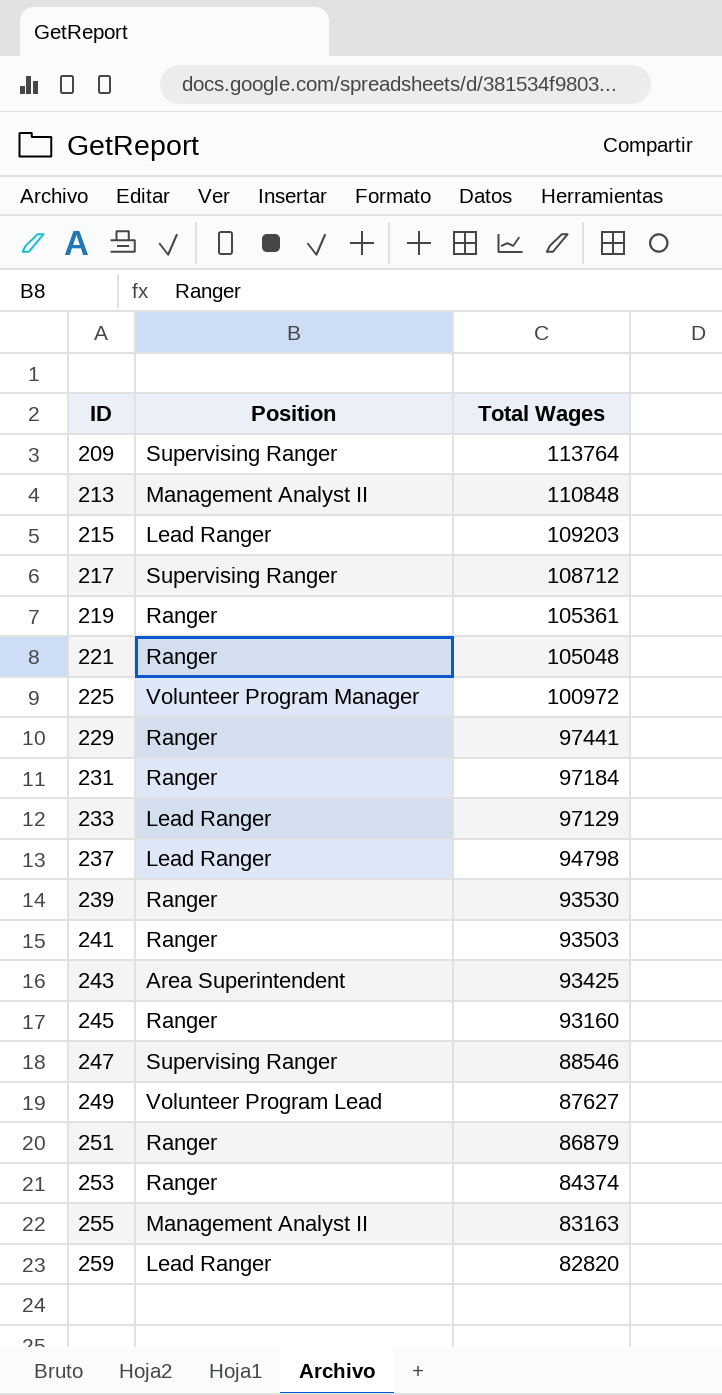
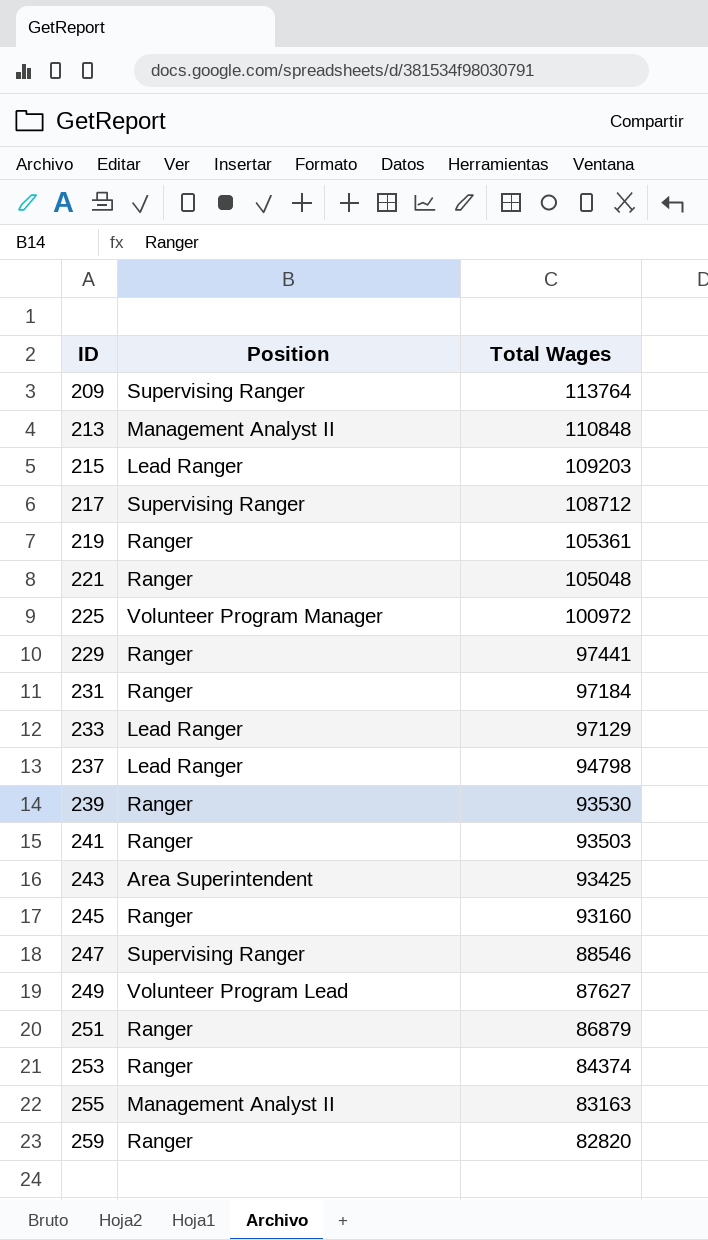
259 | Position: Lead Ranger -> Ranger

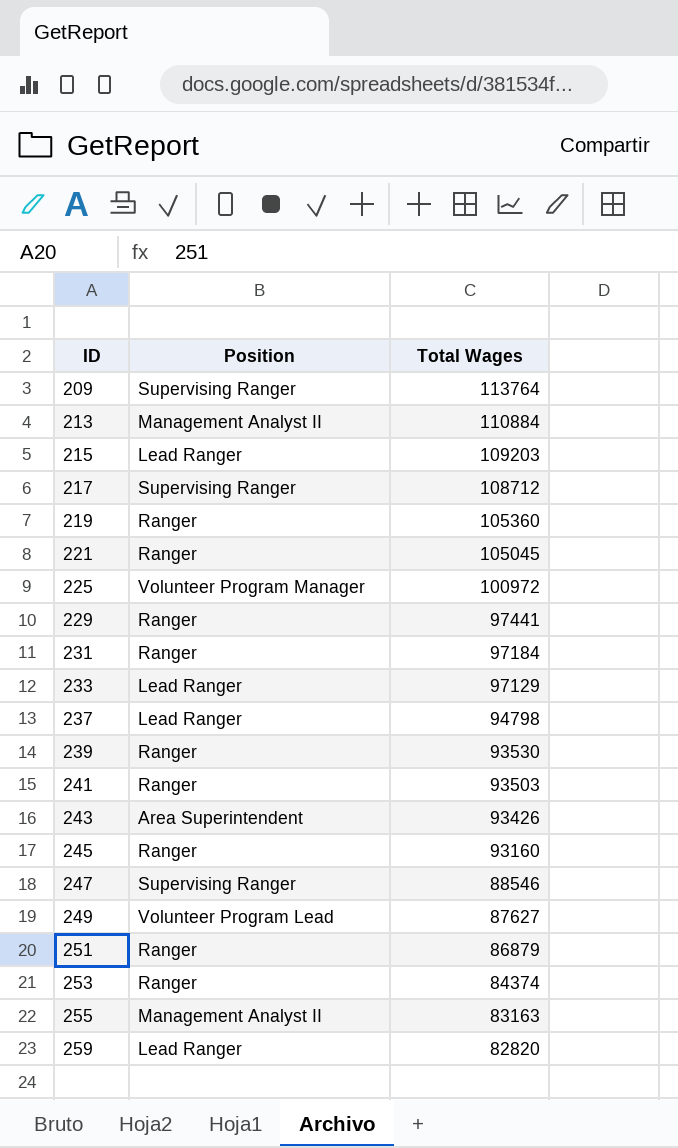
213 | Total Wages: 110848 -> 110884
219 | Total Wages: 105361 -> 105360
221 | Total Wages: 105048 -> 105045
243 | Total Wages: 93425 -> 93426
259 | Position: Ranger -> Lead Ranger

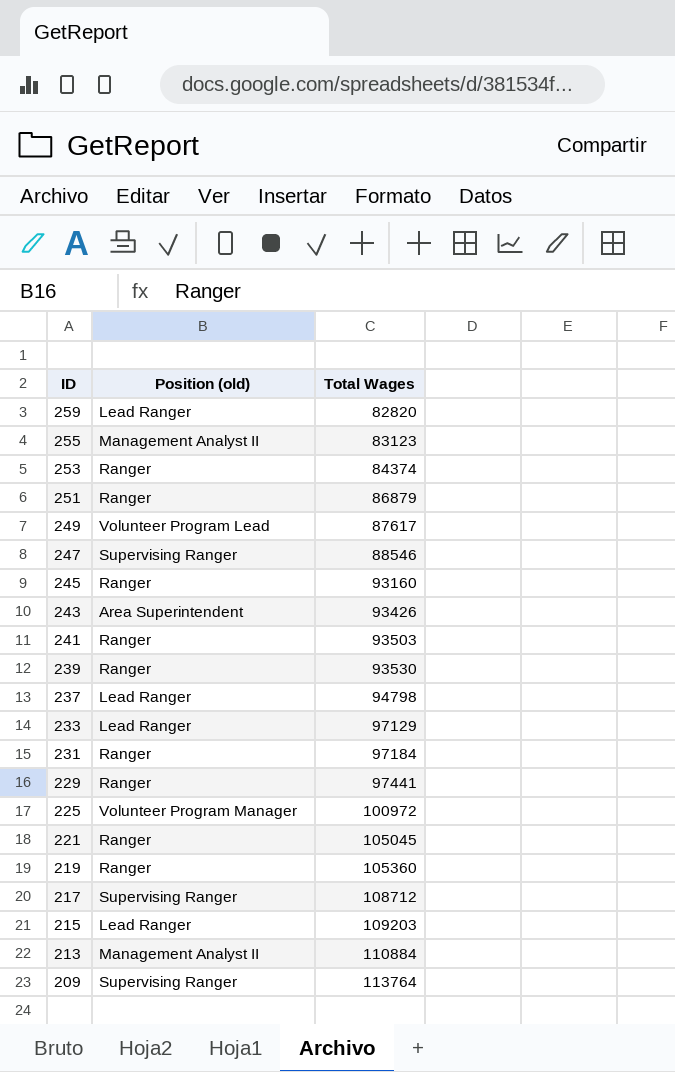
row order: ID ascending -> ID descending
column name: Position -> Position (old)
255 | Total Wages: 83163 -> 83123
249 | Total Wages: 87627 -> 87617

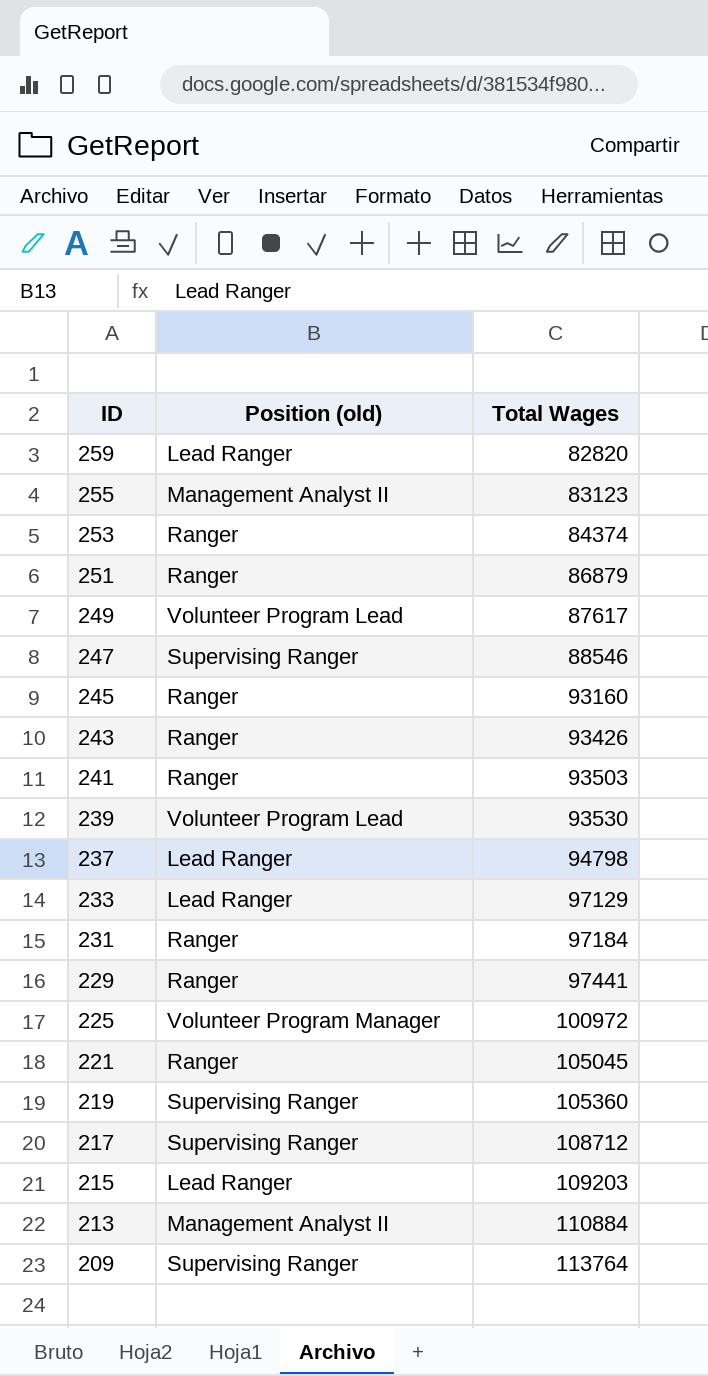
243 | Position (old): Area Superintendent -> Ranger
239 | Position (old): Ranger -> Volunteer Program Lead
219 | Position (old): Ranger -> Supervising Ranger

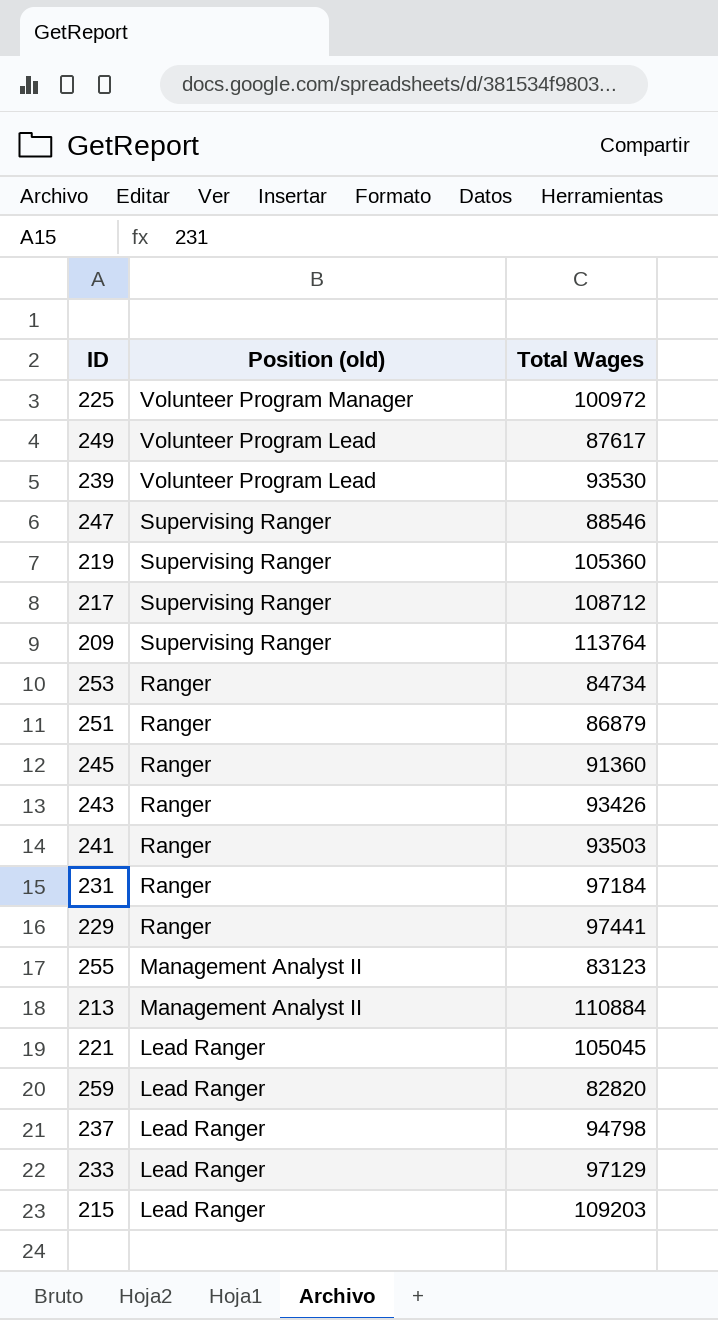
row order: ID descending -> Position (old) descending
253 | Total Wages: 84374 -> 84734
245 | Total Wages: 93160 -> 91360
221 | Position (old): Ranger -> Lead Ranger

